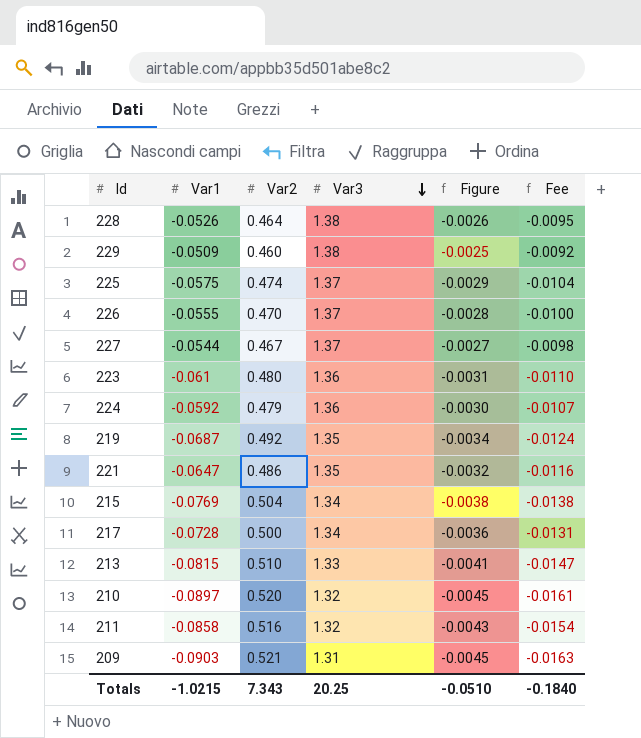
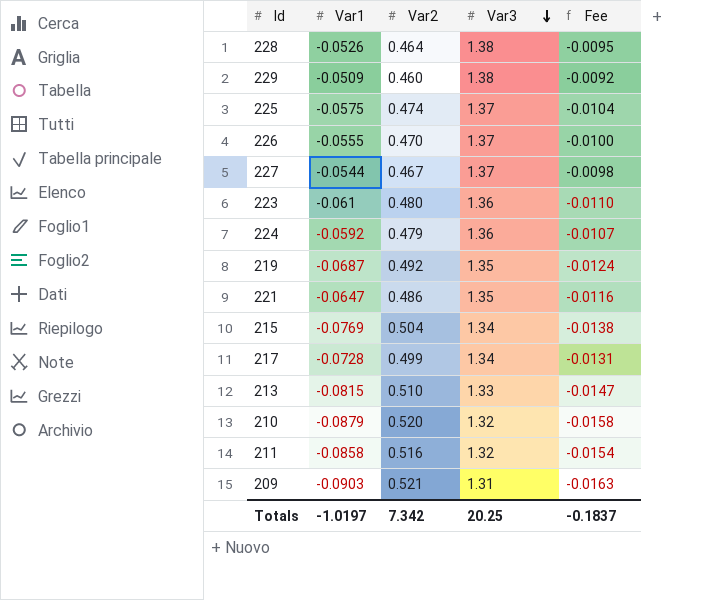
column Figure | formula: [Var1] * 0.05 -> none
217 | Var2: 0.500 -> 0.499
210 | Var1: -0.0897 -> -0.0879
210 | Fee: -0.0161 -> -0.0158
Totals | Var1: -1.0215 -> -1.0197
Totals | Var2: 7.343 -> 7.342
Totals | Fee: -0.1840 -> -0.1837

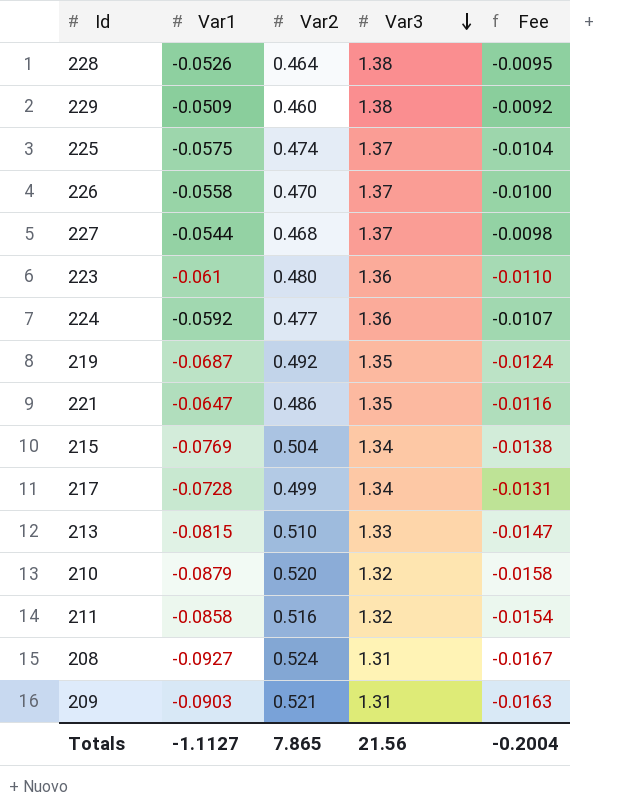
226 | Var1: -0.0555 -> -0.0558
227 | Var2: 0.467 -> 0.468
224 | Var2: 0.479 -> 0.477
row 208: none -> -0.0927 | 0.524 | 1.31 | -0.0167
Totals | Var1: -1.0197 -> -1.1127
Totals | Var2: 7.342 -> 7.865
Totals | Var3: 20.25 -> 21.56
Totals | Fee: -0.1837 -> -0.2004

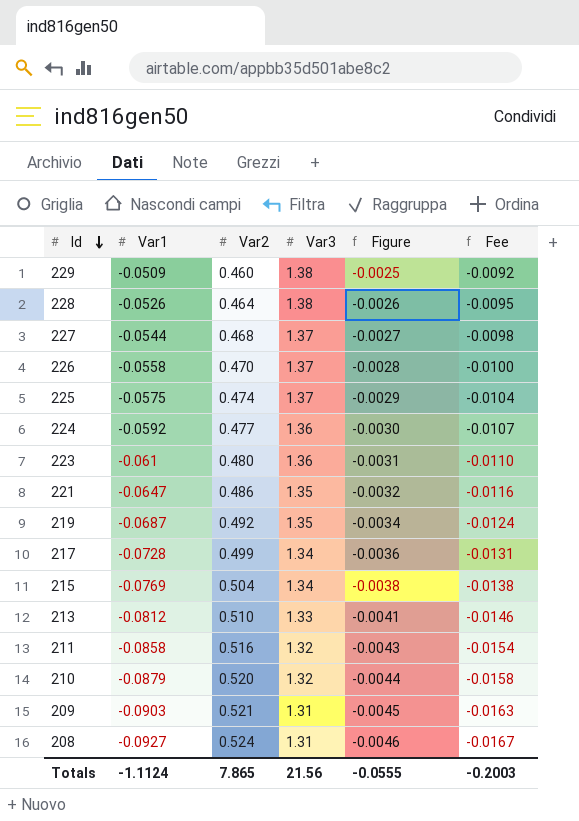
row order: Var3 descending -> Id descending
column Figure | formula: none -> [Var1] * 0.05
213 | Var1: -0.0815 -> -0.0812
213 | Fee: -0.0147 -> -0.0146
Totals | Var1: -1.1127 -> -1.1124
Totals | Fee: -0.2004 -> -0.2003

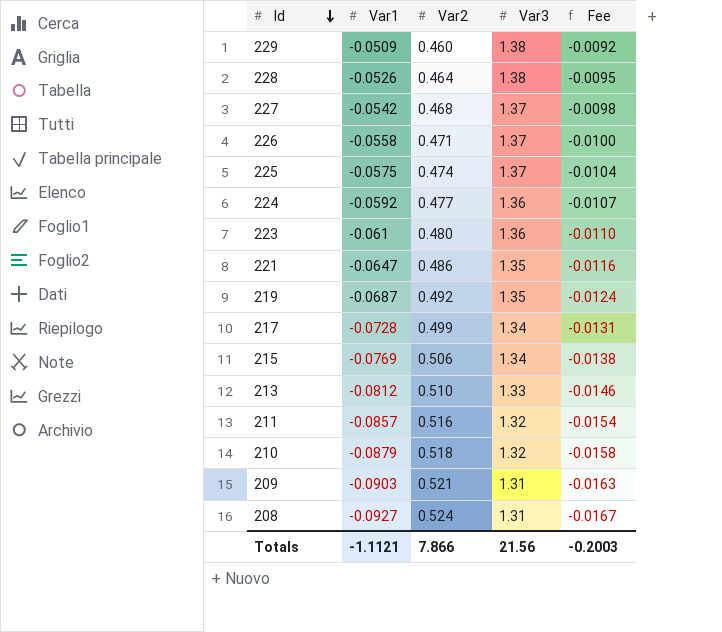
column Figure | formula: [Var1] * 0.05 -> none
227 | Var1: -0.0544 -> -0.0542
226 | Var2: 0.470 -> 0.471
215 | Var2: 0.504 -> 0.506
211 | Var1: -0.0858 -> -0.0857
210 | Var2: 0.520 -> 0.518
Totals | Var1: -1.1124 -> -1.1121
Totals | Var2: 7.865 -> 7.866

